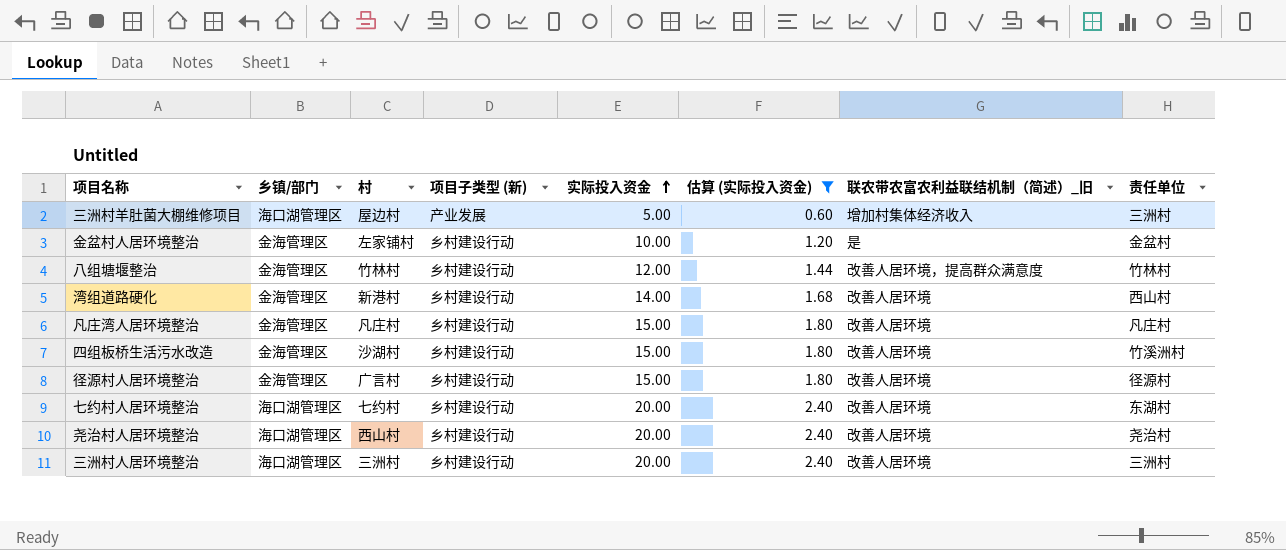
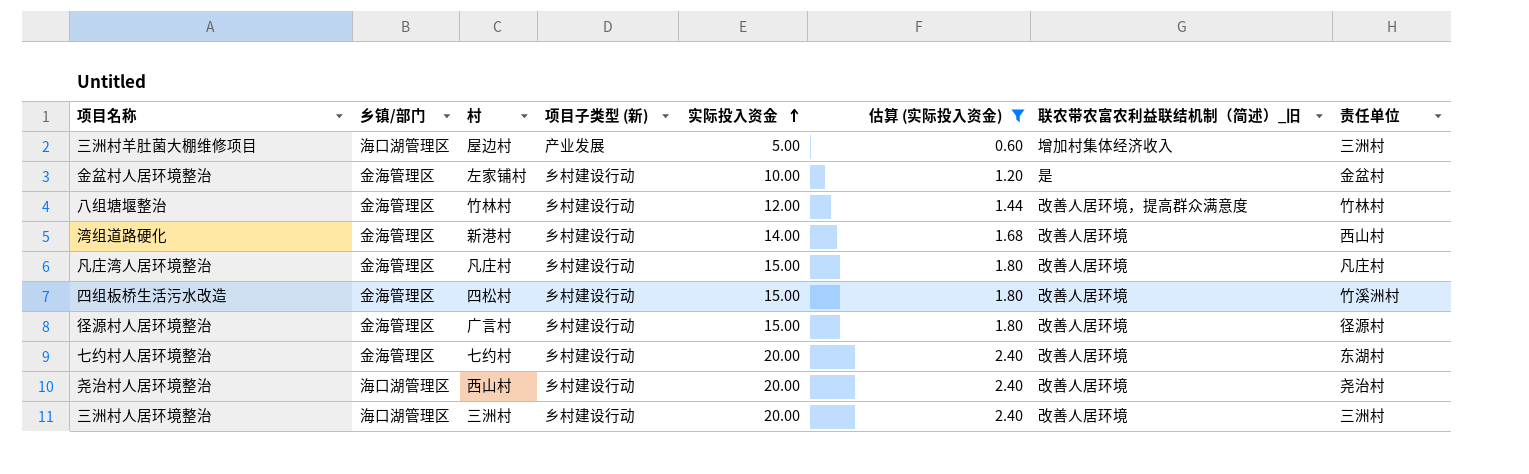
四组板桥生活污水改造 | 村: 沙湖村 -> 四松村
七约村人居环境整治 | 乡镇/部门: 海口湖管理区 -> 金海管理区

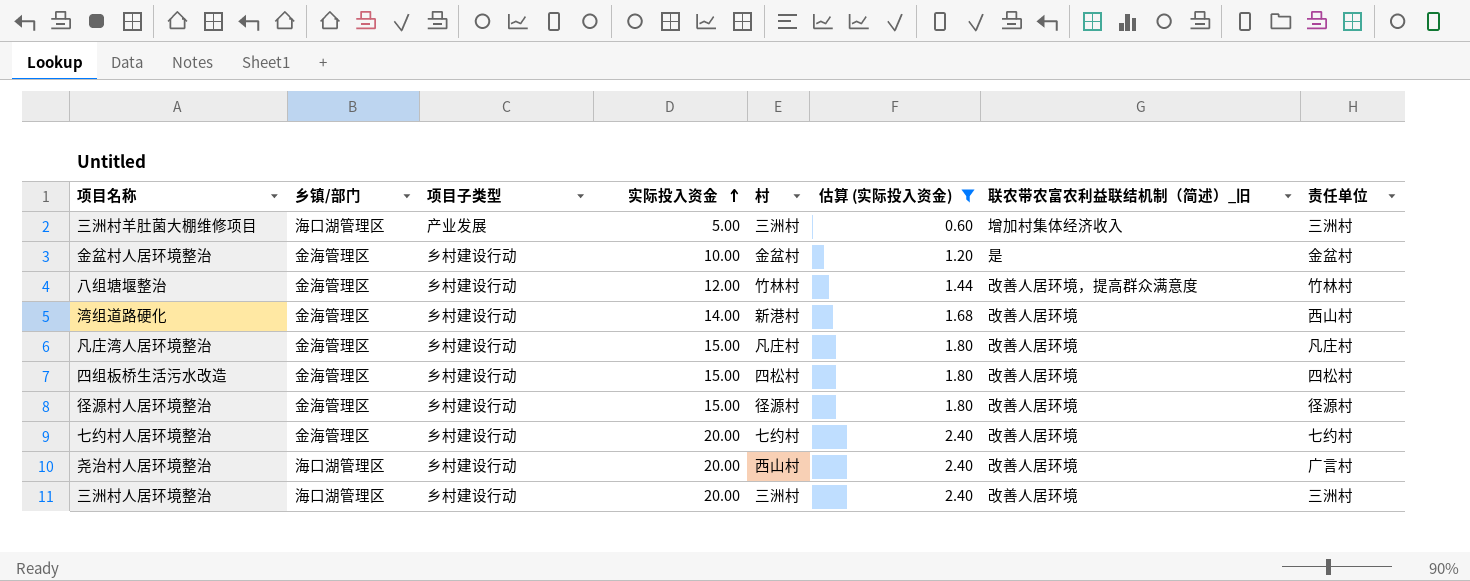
column name: 项目子类型 (新) -> 项目子类型
column 村 | position: 3 -> 5
三洲村羊肚菌大棚维修项目 | 村: 屋边村 -> 三洲村
金盆村人居环境整治 | 村: 左家铺村 -> 金盆村
四组板桥生活污水改造 | 责任单位: 竹溪洲村 -> 四松村
径源村人居环境整治 | 村: 广言村 -> 径源村
七约村人居环境整治 | 责任单位: 东湖村 -> 七约村
尧治村人居环境整治 | 责任单位: 尧治村 -> 广言村

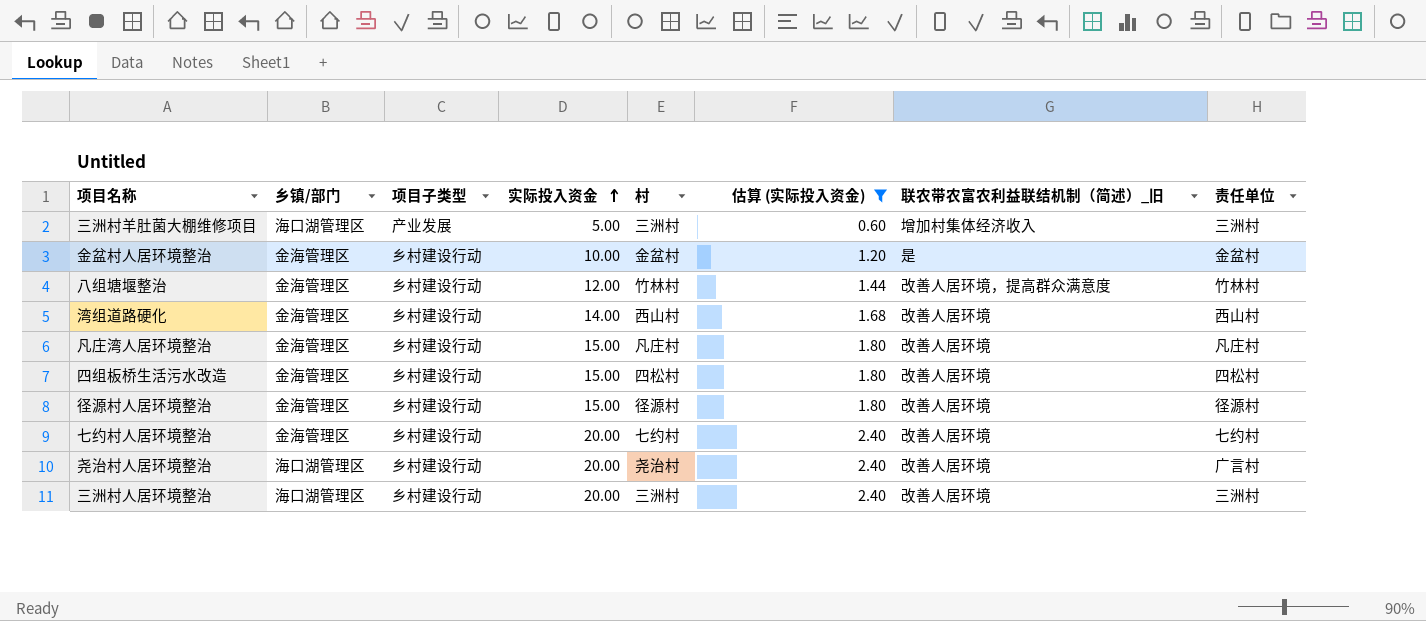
湾组道路硬化 | 村: 新港村 -> 西山村
尧治村人居环境整治 | 村: 西山村 -> 尧治村

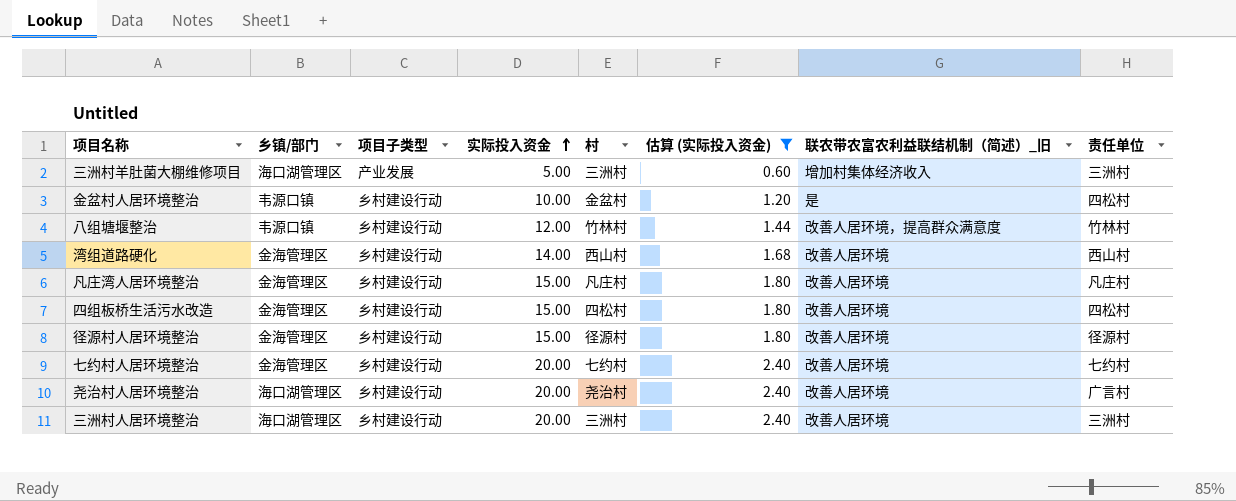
金盆村人居环境整治 | 乡镇/部门: 金海管理区 -> 韦源口镇
金盆村人居环境整治 | 责任单位: 金盆村 -> 四松村
八组塘堰整治 | 乡镇/部门: 金海管理区 -> 韦源口镇

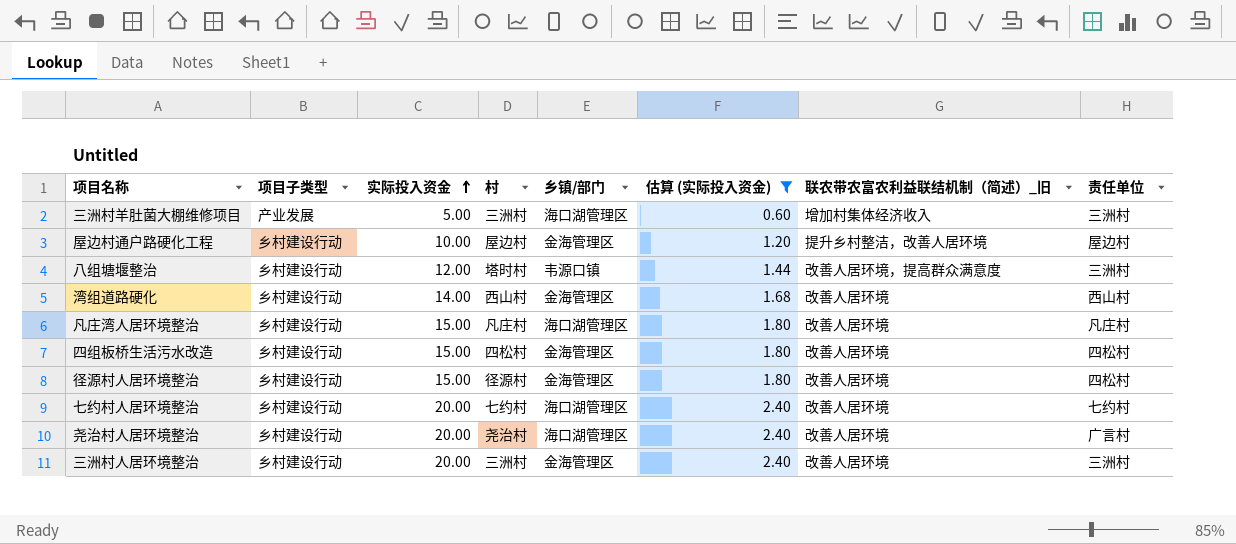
column 乡镇/部门 | position: 2 -> 5
row 金盆村人居环境整治: 韦源口镇 | 乡村建设行动 | 10.00 | 金盆村 | 1.20 | 是 | 四松村 -> none
row 屋边村通户路硬化工程: none -> 乡村建设行动 | 10.00 | 屋边村 | 金海管理区 | 1.20 | 提升乡村整洁，改善人居环境 | 屋边村
八组塘堰整治 | 村: 竹林村 -> 塔时村
八组塘堰整治 | 责任单位: 竹林村 -> 三洲村
凡庄湾人居环境整治 | 乡镇/部门: 金海管理区 -> 海口湖管理区
径源村人居环境整治 | 责任单位: 径源村 -> 四松村
七约村人居环境整治 | 乡镇/部门: 金海管理区 -> 海口湖管理区
三洲村人居环境整治 | 乡镇/部门: 海口湖管理区 -> 金海管理区

